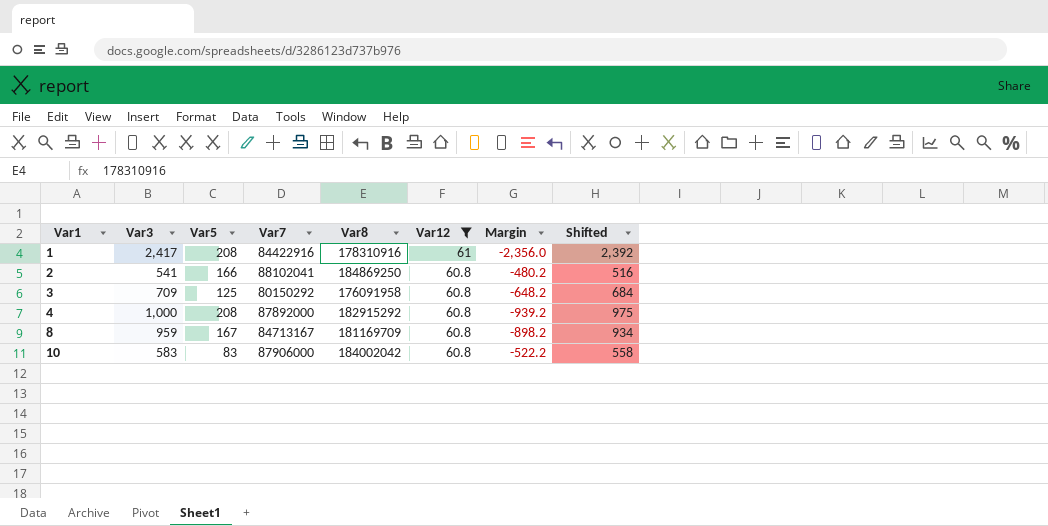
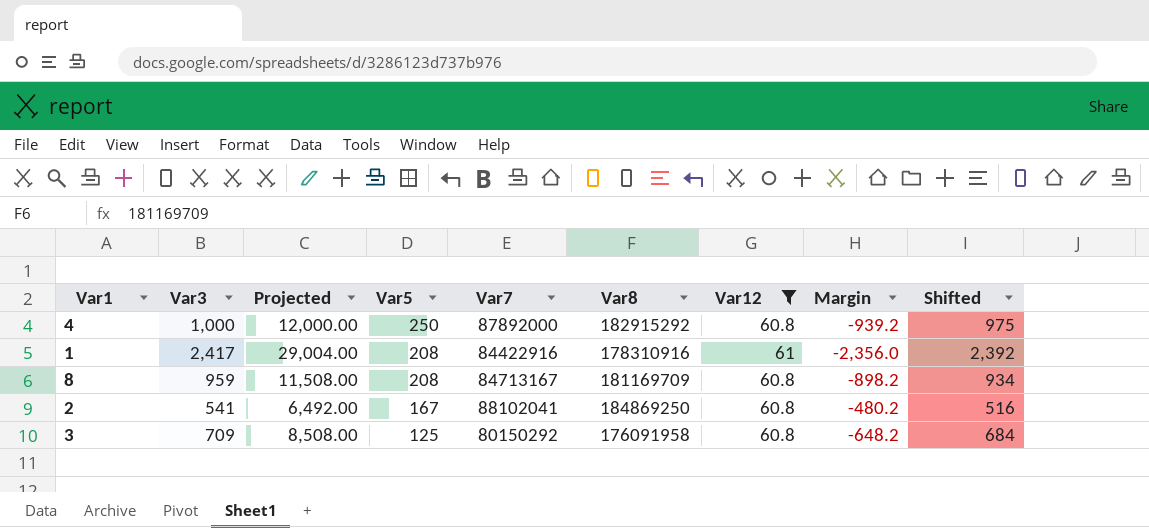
row order: Var1 ascending -> Var5 descending
column Projected | formula: none -> [Var3] * 12
row 10: 583 | 83 | 87906000 | 184002042 | 60.8 | -522.2 | 558 -> none
4 | Var5: 208 -> 250
8 | Var5: 167 -> 208
2 | Var5: 166 -> 167

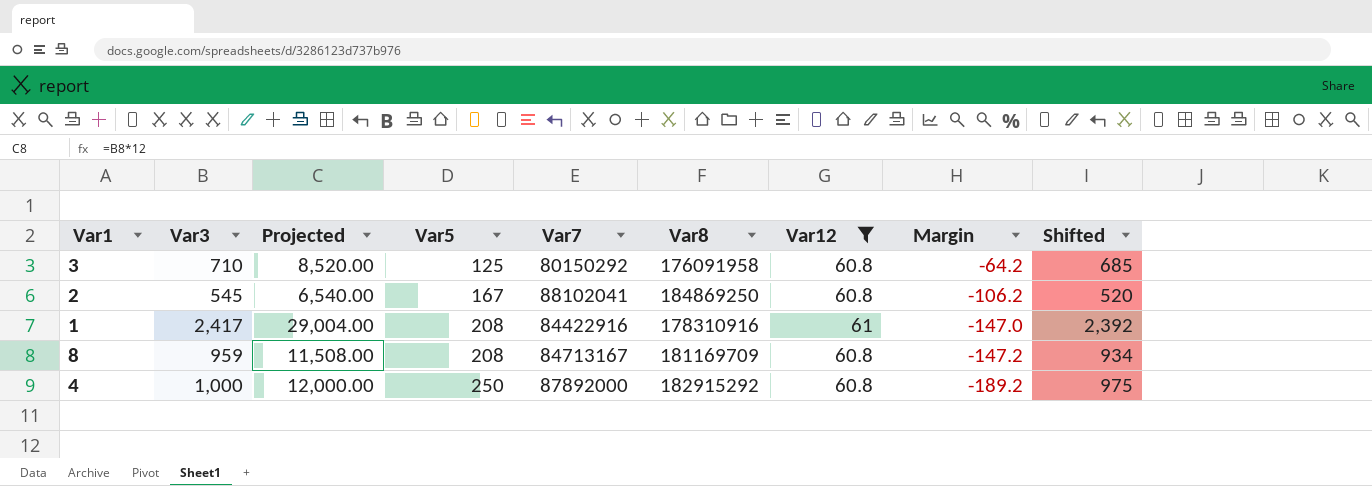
row order: Var5 descending -> Var5 ascending
column Margin | formula: [Var12] - [Var3] -> [Var12] - [Var5]
3 | Var3: 709 -> 710
3 | Projected: 8,508.00 -> 8,520.00
3 | Shifted: 684 -> 685
2 | Var3: 541 -> 545
2 | Projected: 6,492.00 -> 6,540.00
2 | Shifted: 516 -> 520

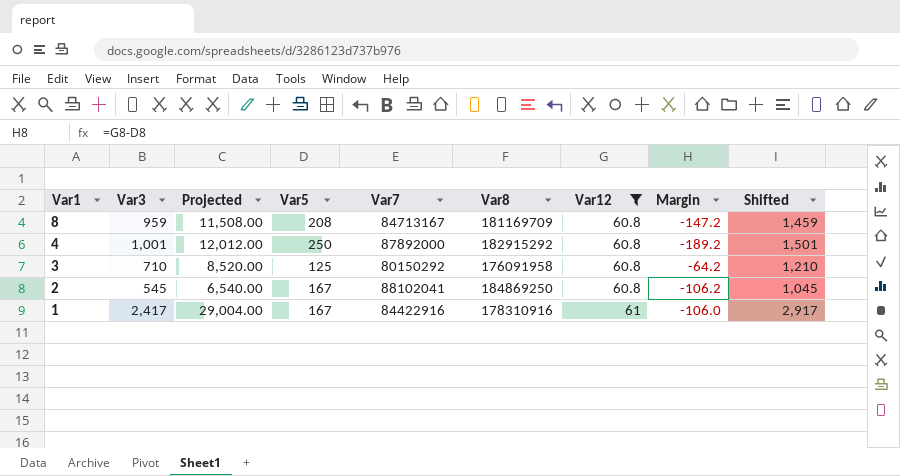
row order: Var5 ascending -> Var1 descending
column Shifted | formula: [Var3] - 25 -> [Var3] + 500
4 | Var3: 1,000 -> 1,001
4 | Projected: 12,000.00 -> 12,012.00
1 | Var5: 208 -> 167
1 | Margin: -147.0 -> -106.0

